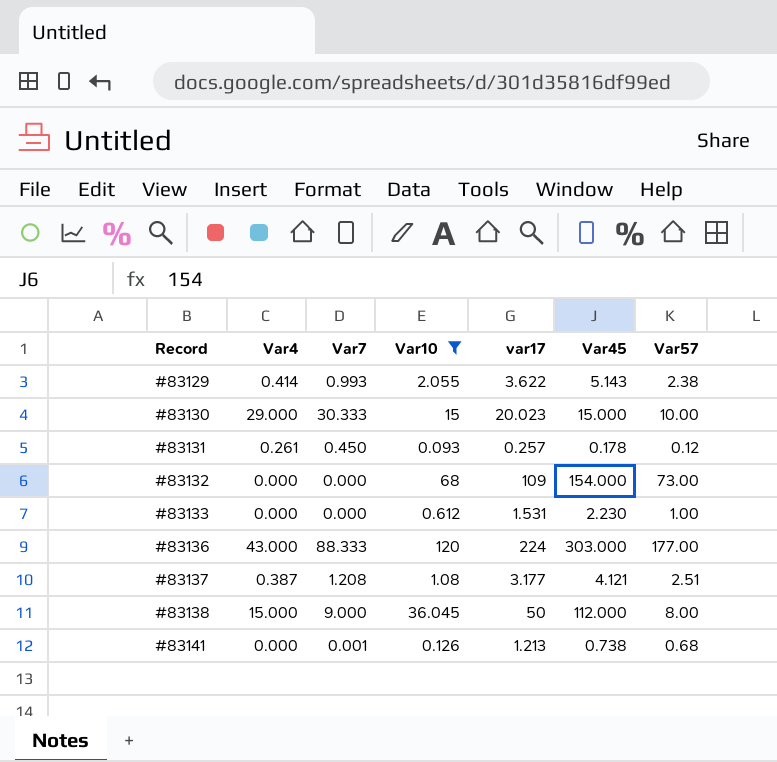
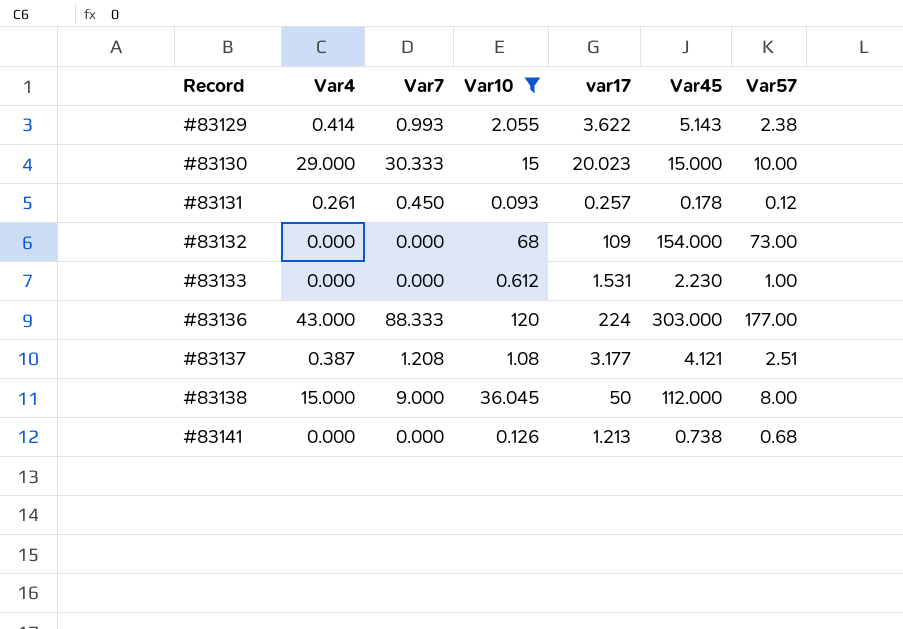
#83141 | Var7: 0.001 -> 0.000

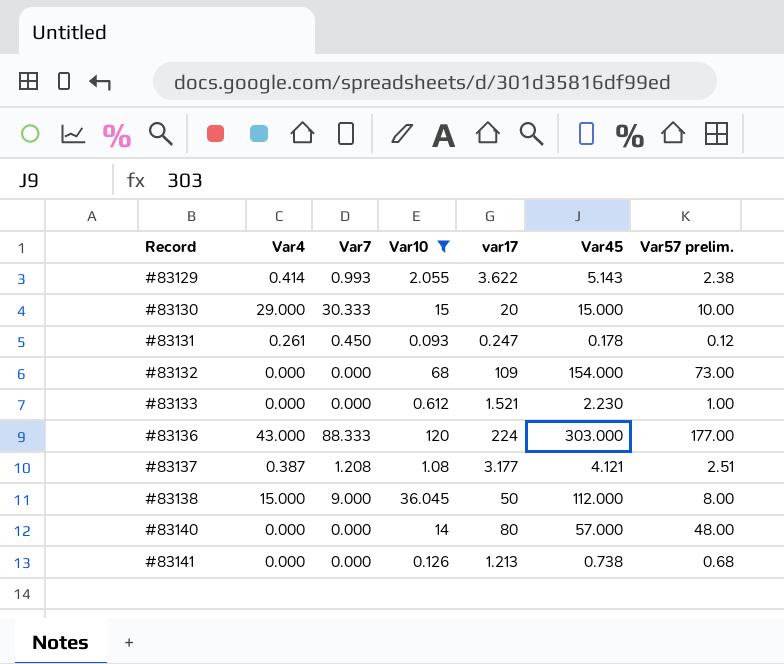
column name: Var57 -> Var57 prelim.
#83130 | var17: 20.023 -> 20
#83131 | var17: 0.257 -> 0.247
#83133 | var17: 1.531 -> 1.521
row #83140: none -> 0.000 | 0.000 | 14 | 80 | 57.000 | 48.00

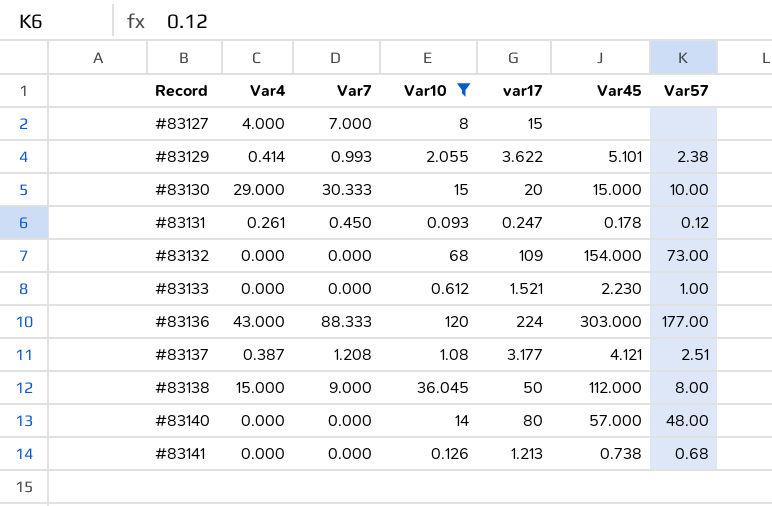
column name: Var57 prelim. -> Var57
row #83127: none -> 4.000 | 7.000 | 8 | 15 | none | none
#83129 | Var45: 5.143 -> 5.101

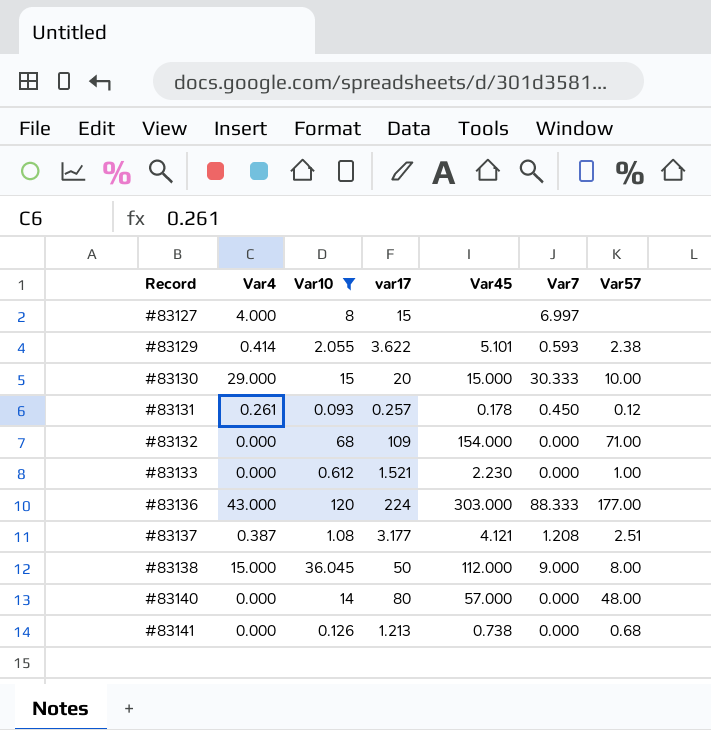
column Var7 | position: 3 -> 6
#83127 | Var7: 7.000 -> 6.997
#83129 | Var7: 0.993 -> 0.593
#83131 | var17: 0.247 -> 0.257
#83132 | Var57: 73.00 -> 71.00

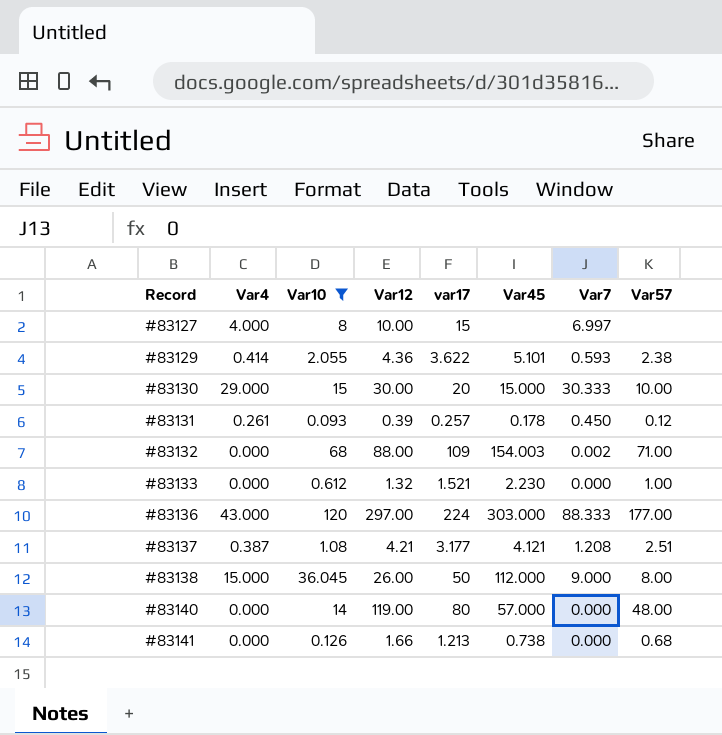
column Var12 | position: none -> 4
#83132 | Var45: 154.000 -> 154.003
#83132 | Var7: 0.000 -> 0.002

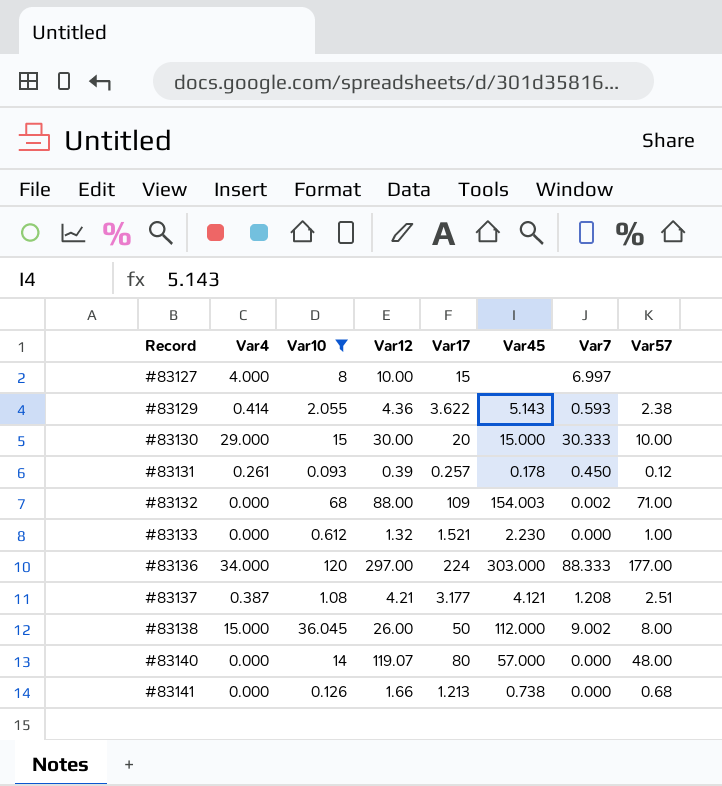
column name: var17 -> Var17
#83129 | Var45: 5.101 -> 5.143
#83136 | Var4: 43.000 -> 34.000
#83138 | Var7: 9.000 -> 9.002
#83140 | Var12: 119.00 -> 119.07

